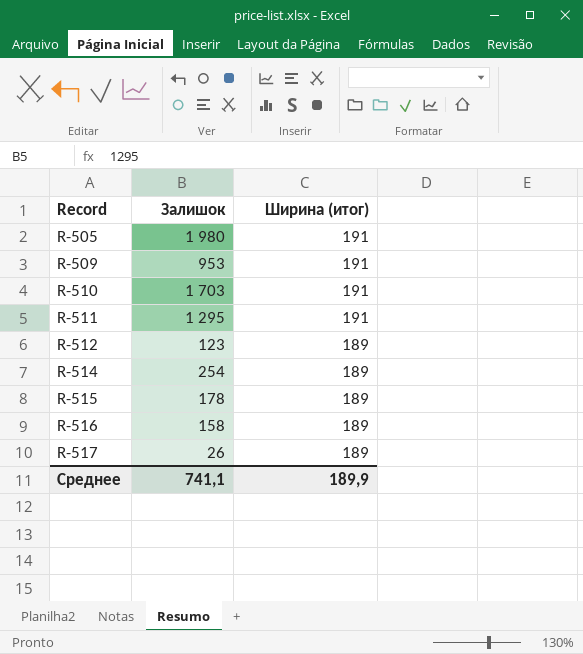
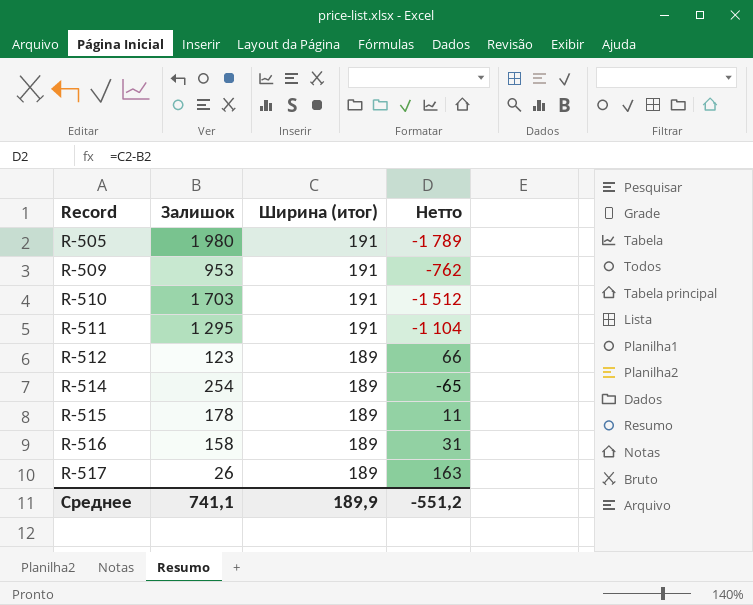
column Нетто | formula: none -> [Ширина (итог)] - [Залишок]

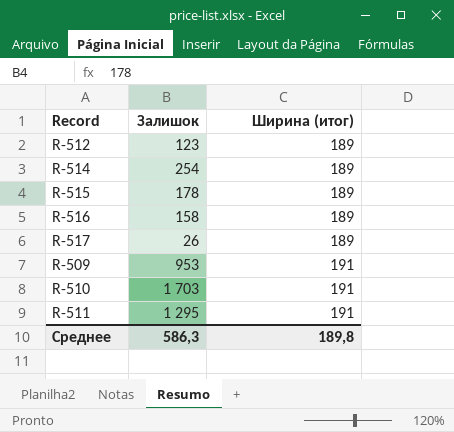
row order: Record ascending -> Ширина (итог) ascending
column Нетто | formula: [Ширина (итог)] - [Залишок] -> none
row R-505: 1 980 | 191 | -1 789 -> none
Среднее | Залишок: 741,1 -> 586,3
Среднее | Ширина (итог): 189,9 -> 189,8

